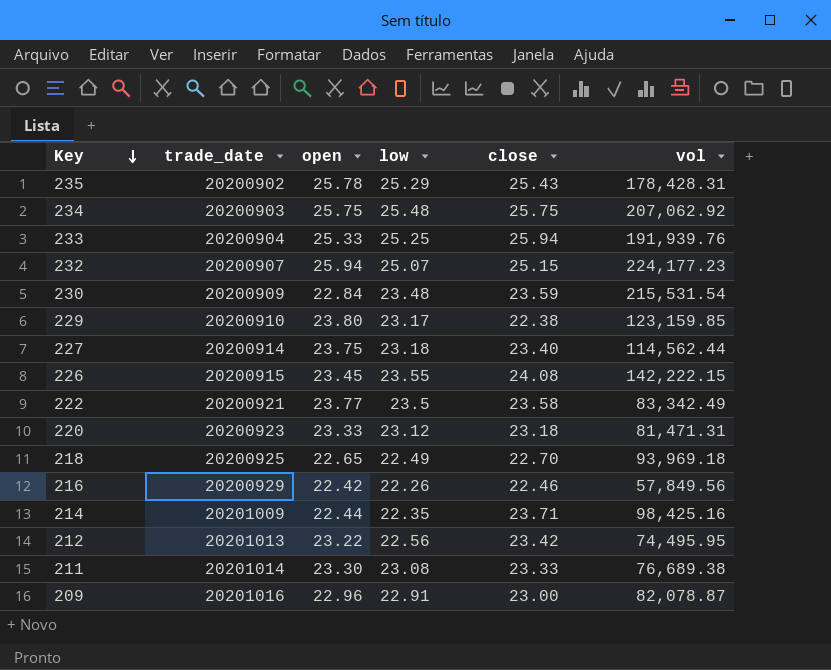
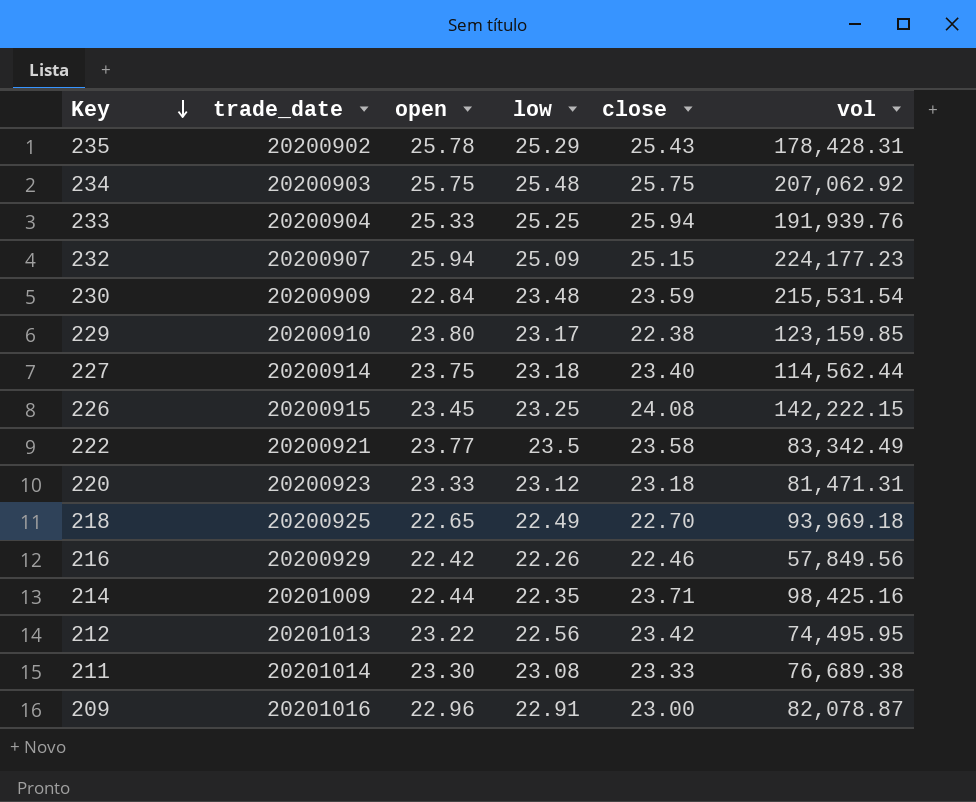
232 | low: 25.07 -> 25.09
226 | low: 23.55 -> 23.25

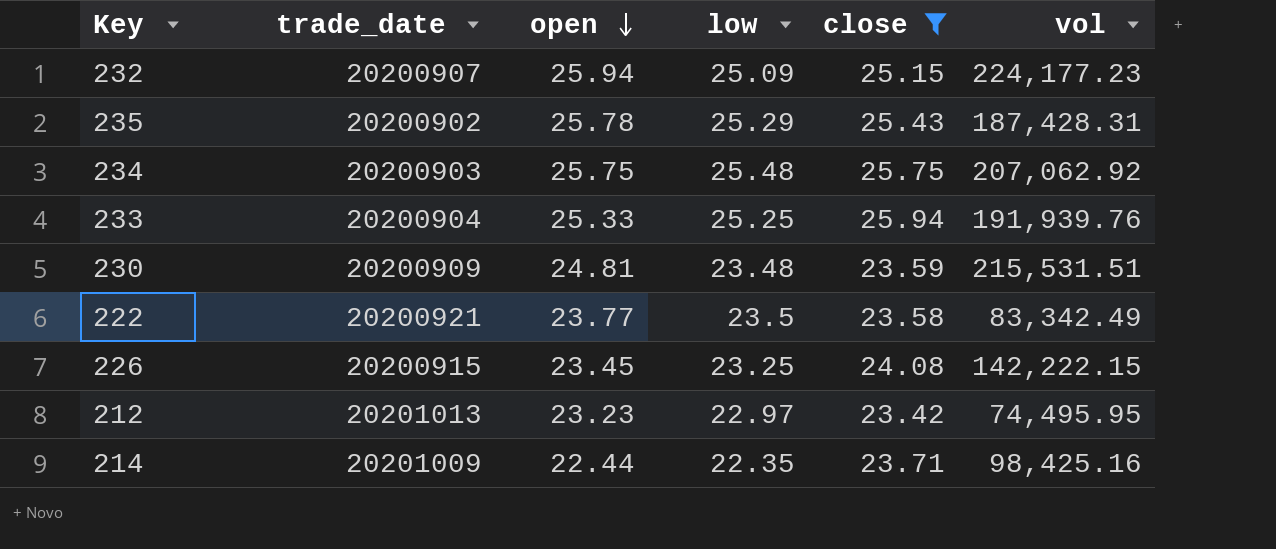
filter: none -> close >= 23.42
row order: Key descending -> open descending
235 | vol: 178,428.31 -> 187,428.31
230 | open: 22.84 -> 24.81
230 | vol: 215,531.54 -> 215,531.51
212 | open: 23.22 -> 23.23
212 | low: 22.56 -> 22.97

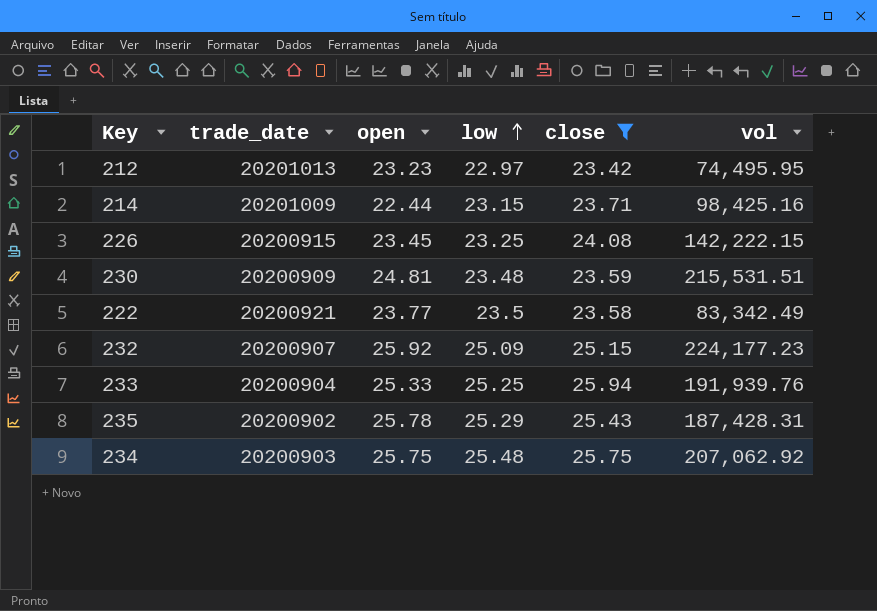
row order: open descending -> low ascending
214 | low: 22.35 -> 23.15
232 | open: 25.94 -> 25.92

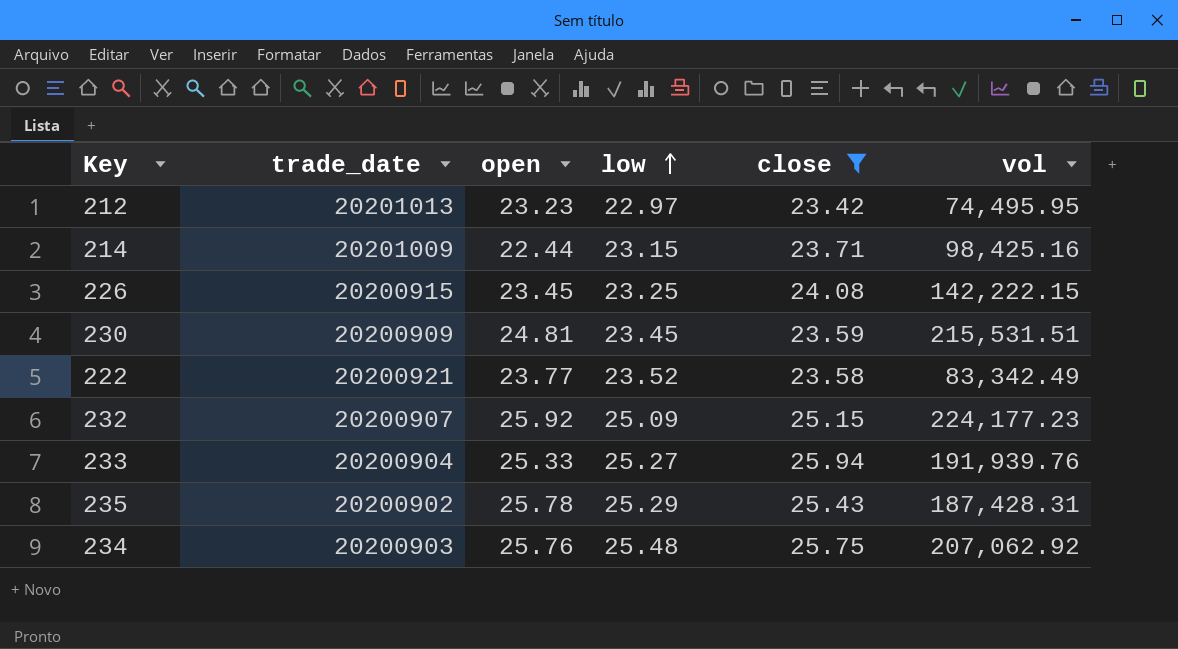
230 | low: 23.48 -> 23.45
222 | low: 23.5 -> 23.52
233 | low: 25.25 -> 25.27
234 | open: 25.75 -> 25.76

